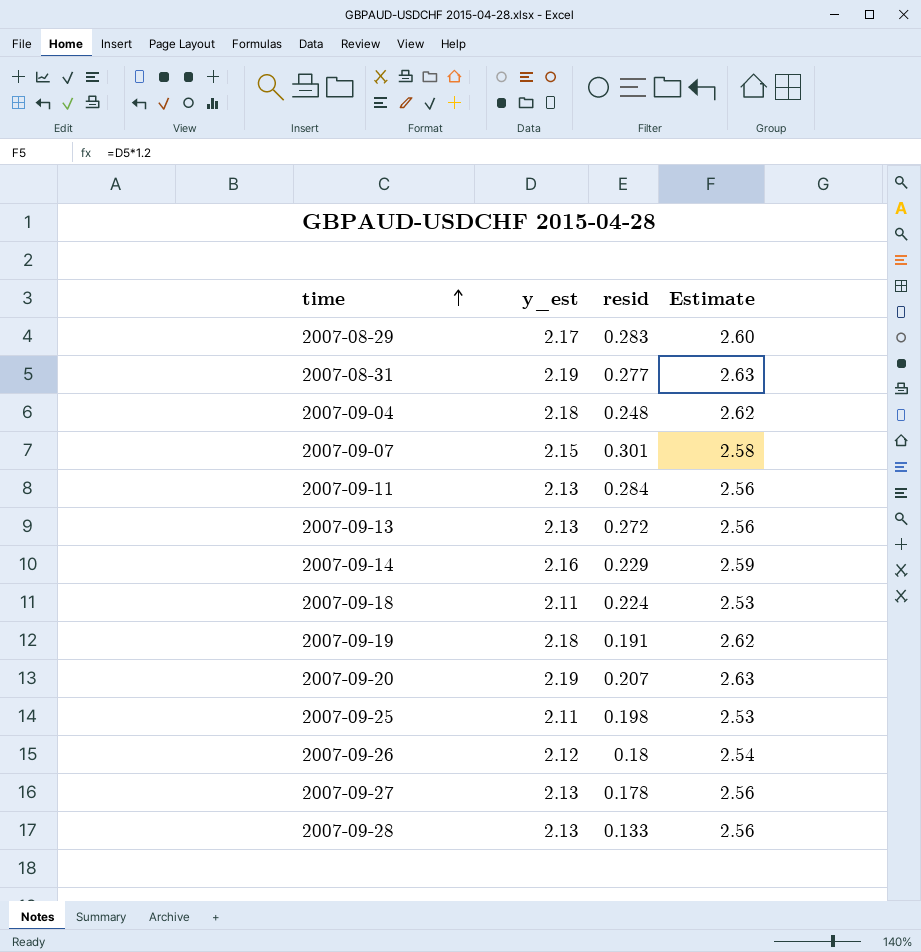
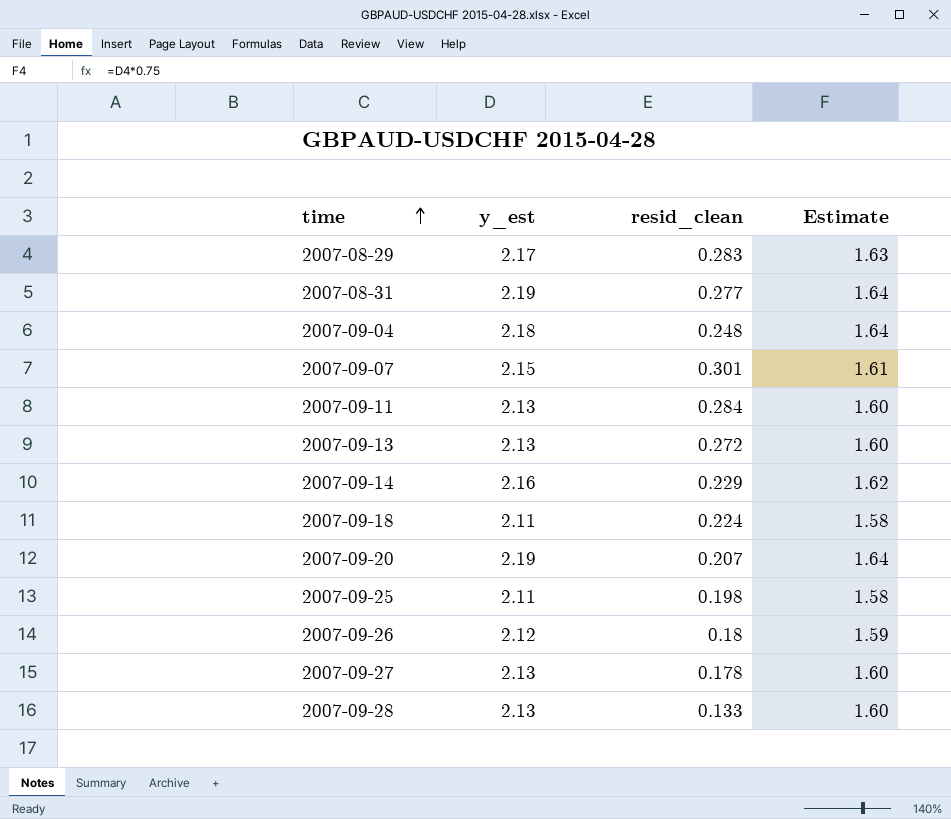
column name: resid -> resid_clean
column Estimate | formula: [y_est] * 1.2 -> [y_est] * 0.75
row 2007-09-19: 2.18 | 0.191 | 2.62 -> none

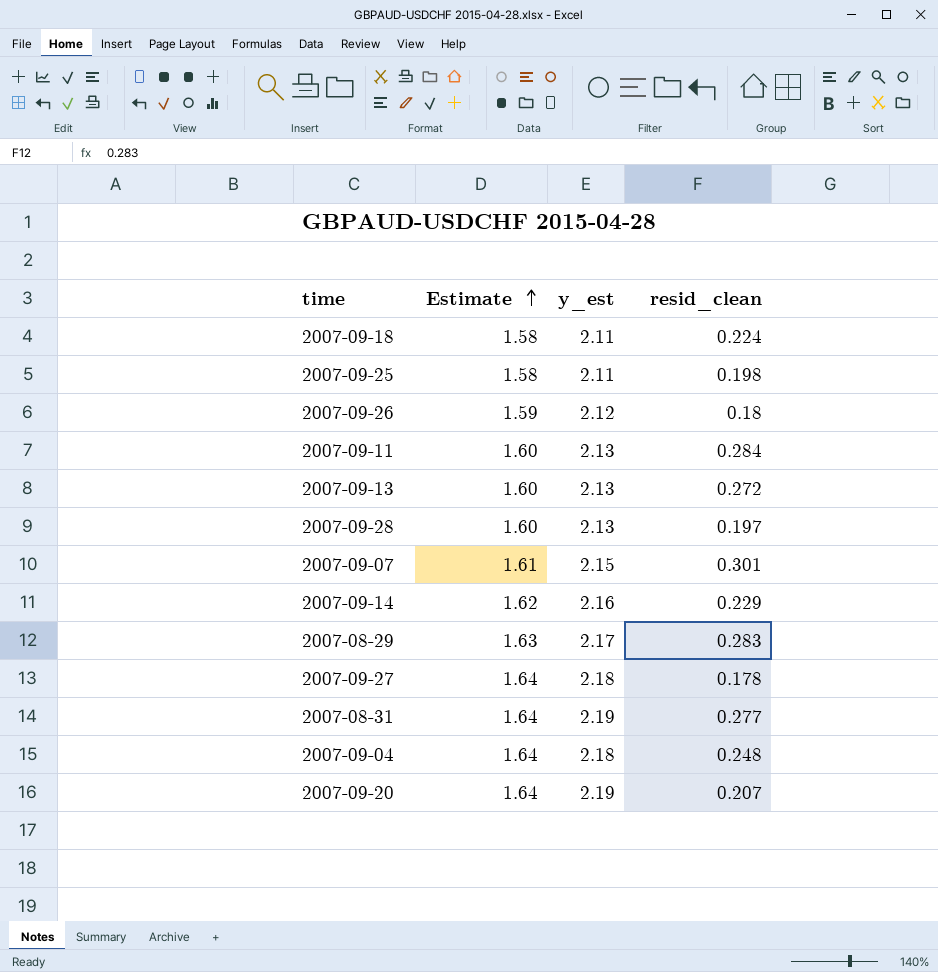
row order: time ascending -> Estimate ascending
column Estimate | position: 4 -> 2
2007-09-28 | resid_clean: 0.133 -> 0.197
2007-09-27 | Estimate: 1.60 -> 1.64
2007-09-27 | y_est: 2.13 -> 2.18

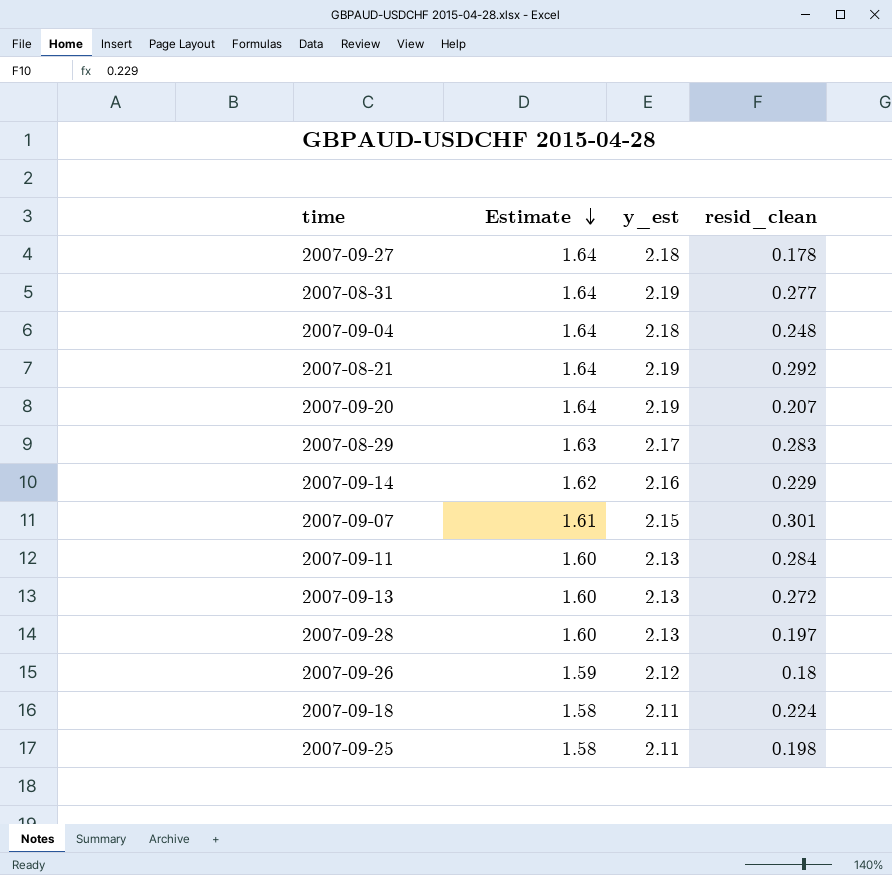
row order: Estimate ascending -> Estimate descending
row 2007-08-21: none -> 1.64 | 2.19 | 0.292

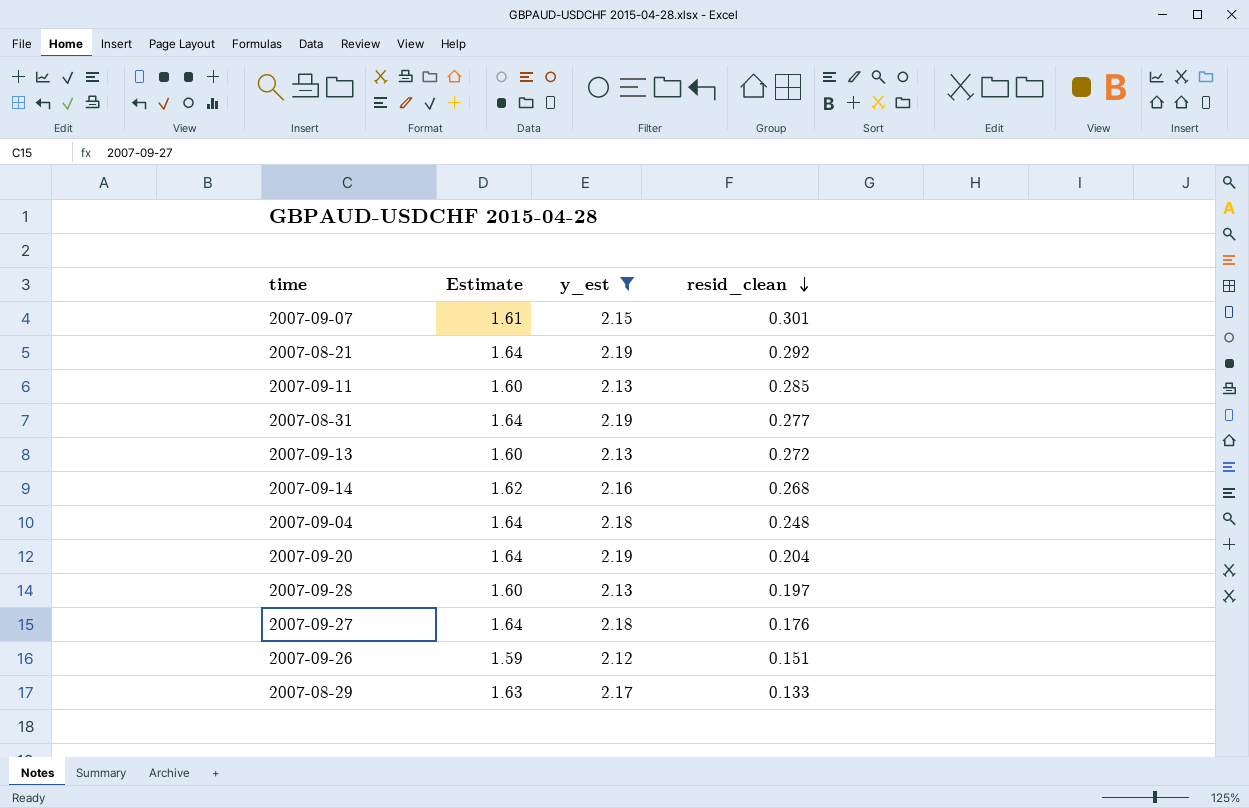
filter: none -> y_est != 2.11
row order: Estimate descending -> resid_clean descending
2007-09-11 | resid_clean: 0.284 -> 0.285
2007-09-14 | resid_clean: 0.229 -> 0.268
2007-09-20 | resid_clean: 0.207 -> 0.204
2007-09-27 | resid_clean: 0.178 -> 0.176
2007-09-26 | resid_clean: 0.18 -> 0.151
2007-08-29 | resid_clean: 0.283 -> 0.133

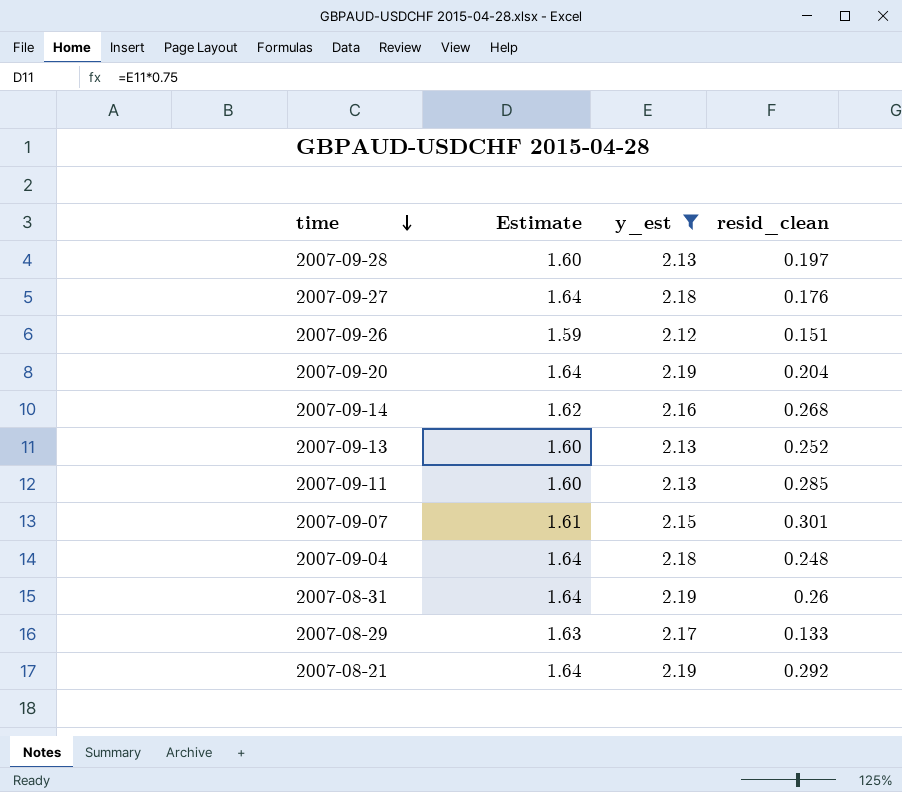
row order: resid_clean descending -> time descending
2007-09-13 | resid_clean: 0.272 -> 0.252
2007-08-31 | resid_clean: 0.277 -> 0.26

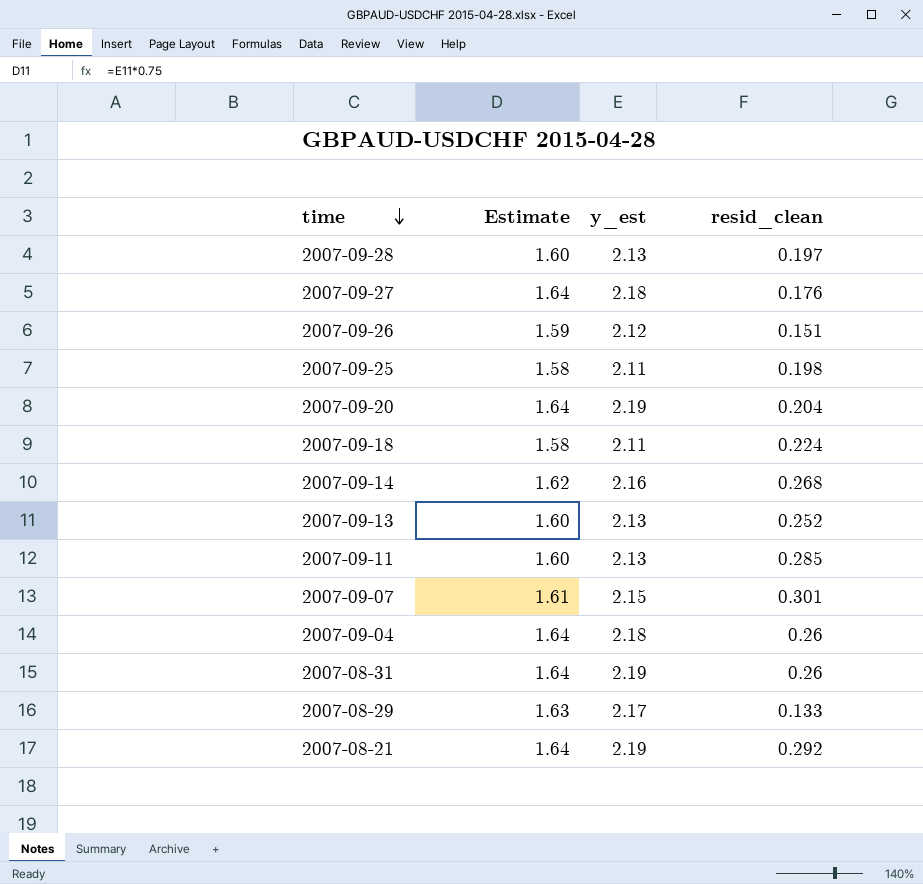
filter: y_est != 2.11 -> none
2007-09-04 | resid_clean: 0.248 -> 0.26

